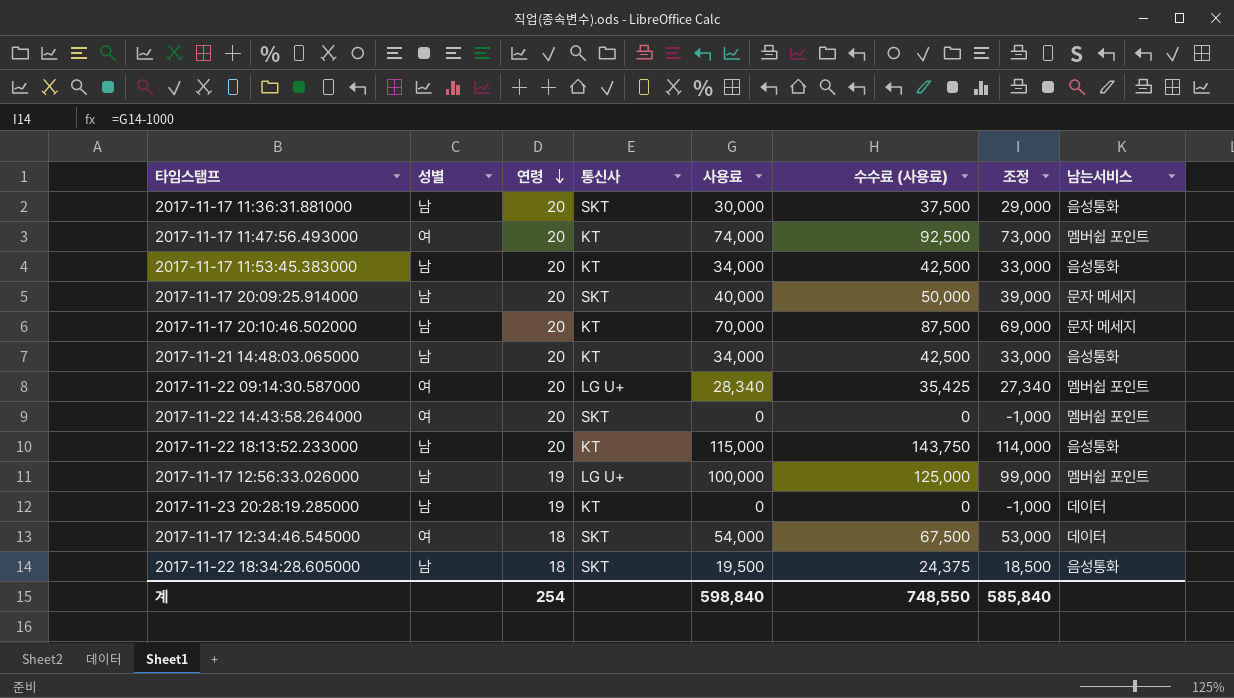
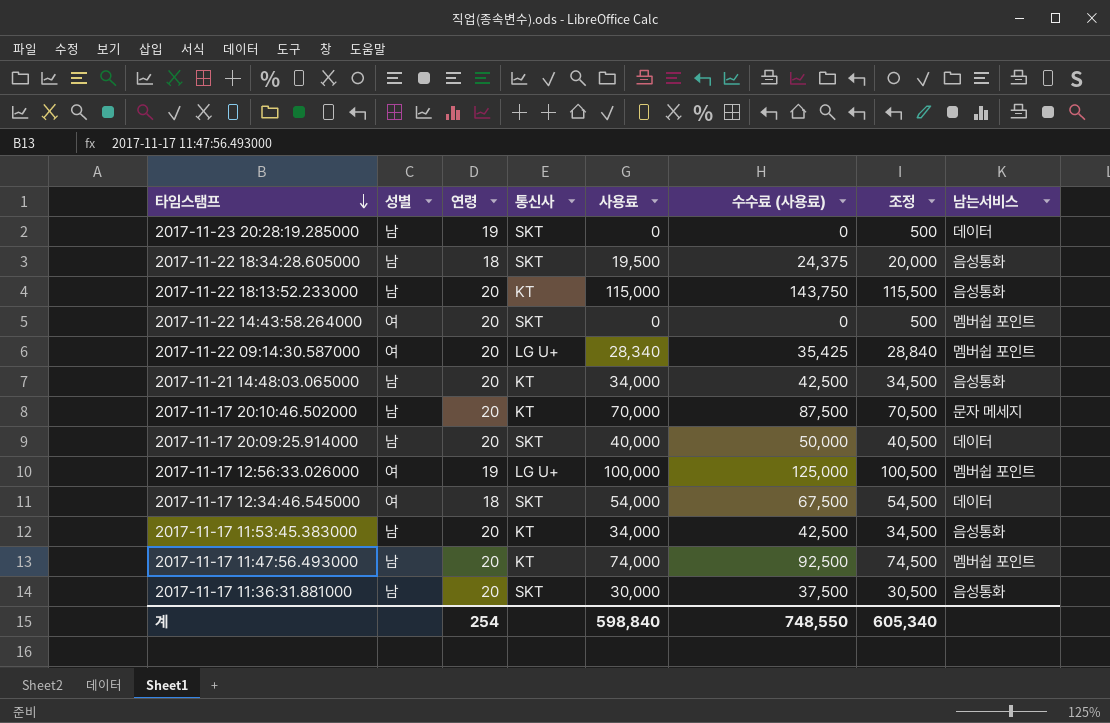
row order: 연령 descending -> 타임스탬프 descending
column 조정 | formula: [사용료] - 1000 -> [사용료] + 500
2017-11-23 20:28:19.285000 | 통신사: KT -> SKT
2017-11-17 20:09:25.914000 | 남는서비스: 문자 메세지 -> 데이터
2017-11-17 12:56:33.026000 | 성별: 남 -> 여
2017-11-17 11:47:56.493000 | 성별: 여 -> 남
계 | 조정: 585,840 -> 605,340

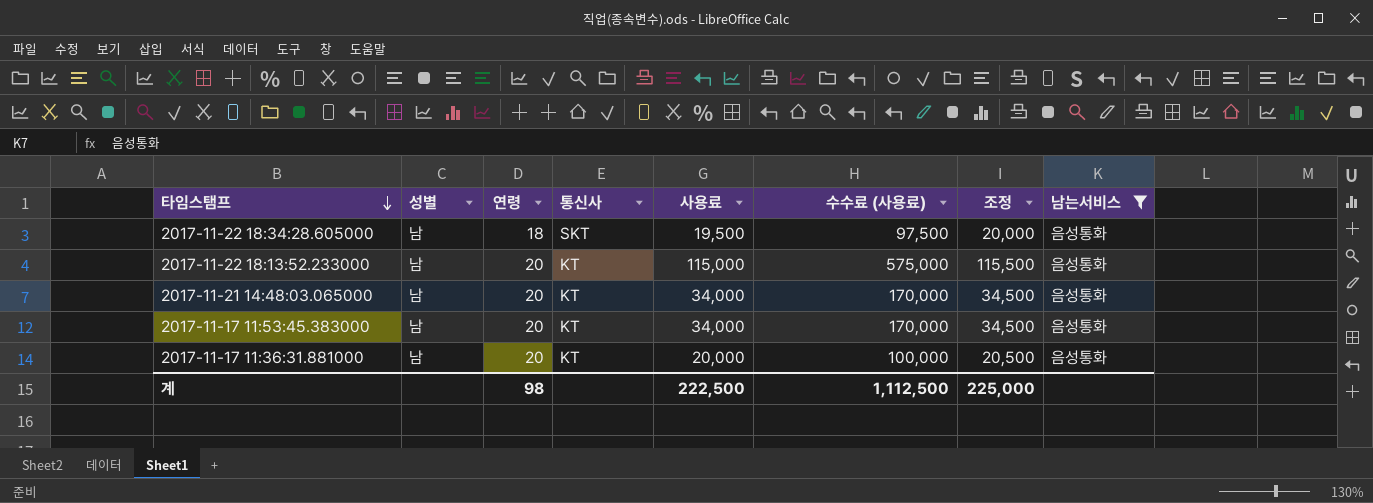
filter: none -> 남는서비스 = 음성통화
column 수수료 (사용료) | formula: [사용료] * 1.25 -> [사용료] * 5
2017-11-17 11:36:31.881000 | 통신사: SKT -> KT
2017-11-17 11:36:31.881000 | 사용료: 30,000 -> 20,000
2017-11-17 11:36:31.881000 | 조정: 30,500 -> 20,500
계 | 연령: 254 -> 98
계 | 사용료: 598,840 -> 222,500
계 | 수수료 (사용료): 748,550 -> 1,112,500
계 | 조정: 605,340 -> 225,000

